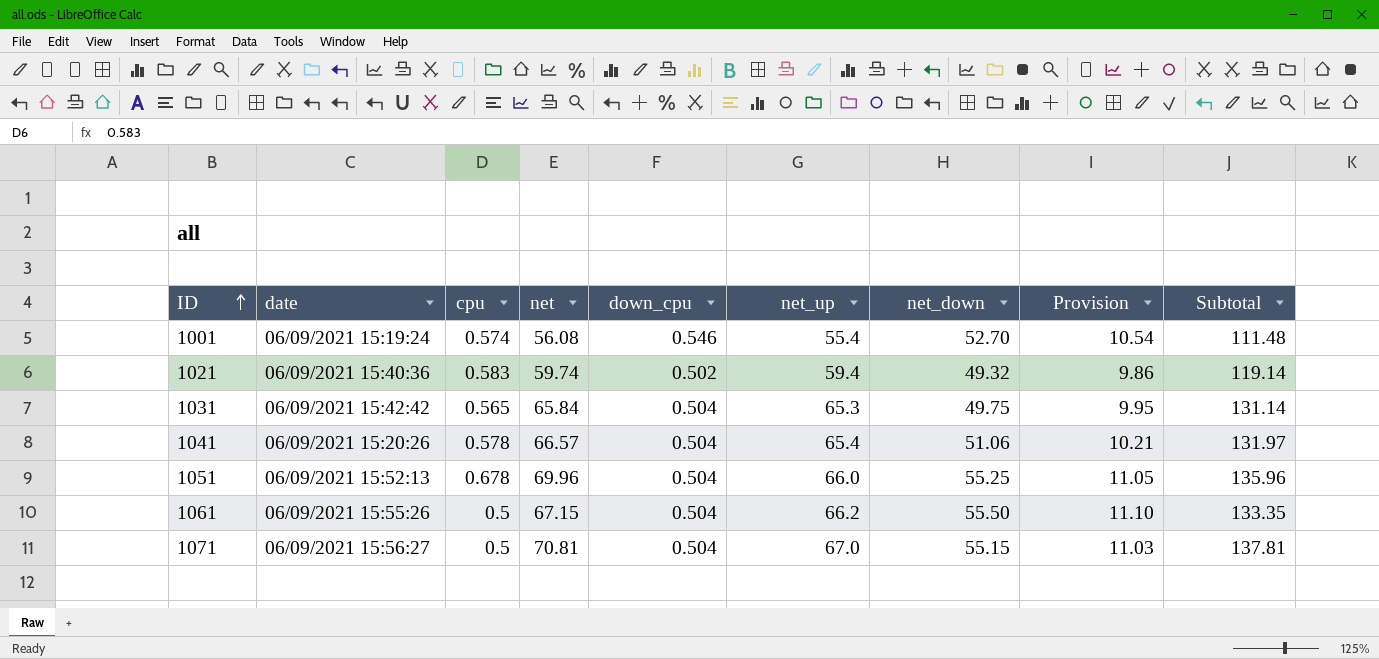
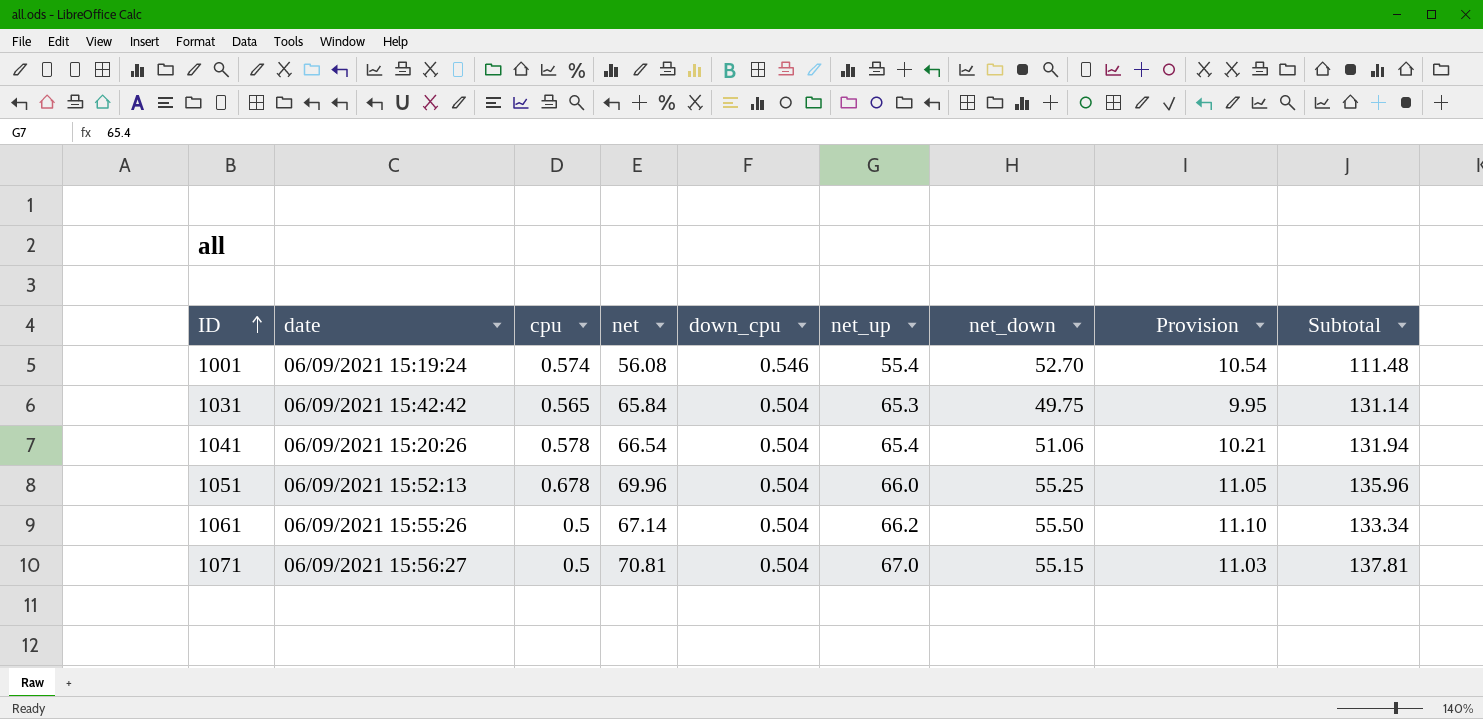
row 1021: 06/09/2021 15:40:36 | 0.583 | 59.74 | 0.502 | 59.4 | 49.32 | 9.86 | 119.14 -> none
1041 | net: 66.57 -> 66.54
1041 | Subtotal: 131.97 -> 131.94
1061 | net: 67.15 -> 67.14
1061 | Subtotal: 133.35 -> 133.34

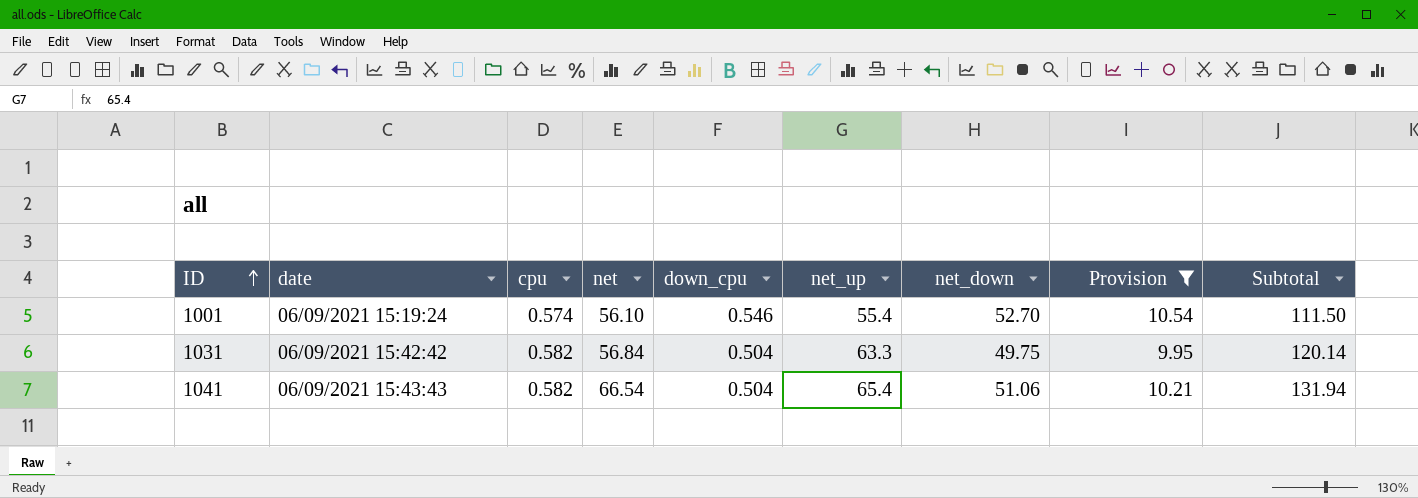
filter: none -> Provision <= 10.54
1001 | net: 56.08 -> 56.10
1001 | Subtotal: 111.48 -> 111.50
1031 | cpu: 0.565 -> 0.582
1031 | net: 65.84 -> 56.84
1031 | net_up: 65.3 -> 63.3
1031 | Subtotal: 131.14 -> 120.14
1041 | date: 06/09/2021 15:20:26 -> 06/09/2021 15:43:43
1041 | cpu: 0.578 -> 0.582

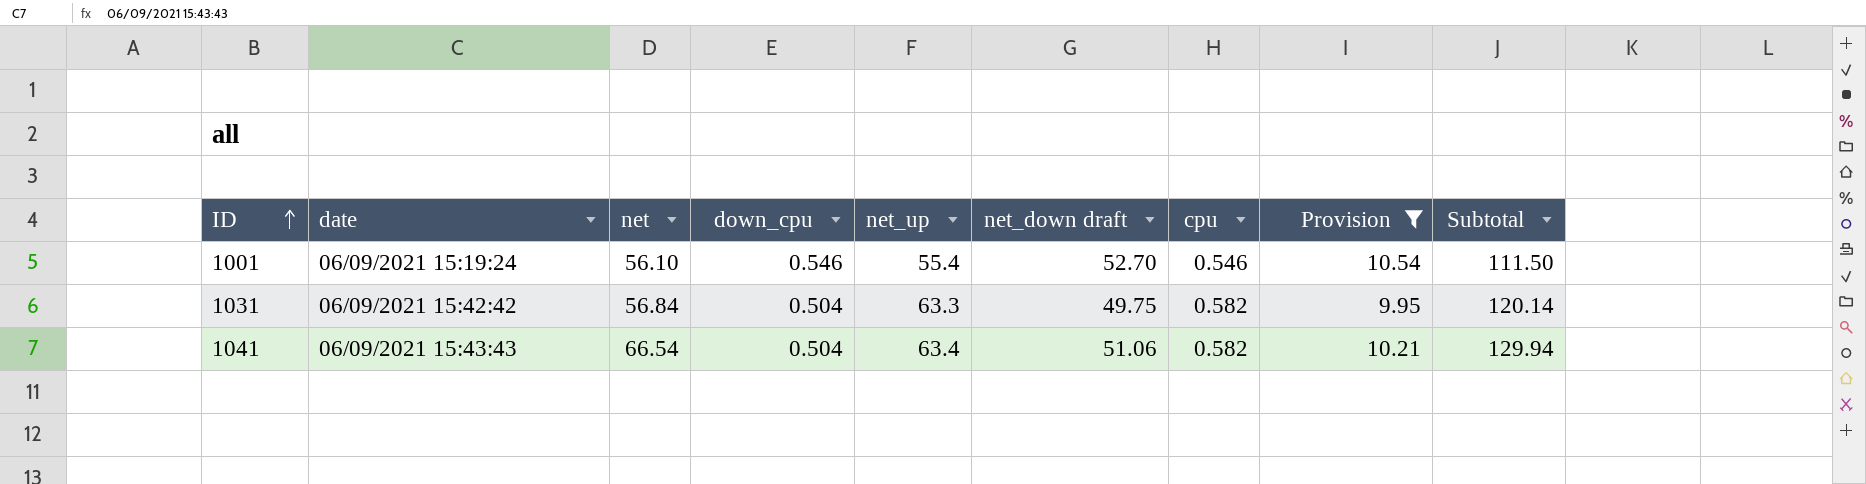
column name: net_down -> net_down draft
column cpu | position: 3 -> 7
1001 | cpu: 0.574 -> 0.546
1041 | net_up: 65.4 -> 63.4
1041 | Subtotal: 131.94 -> 129.94

